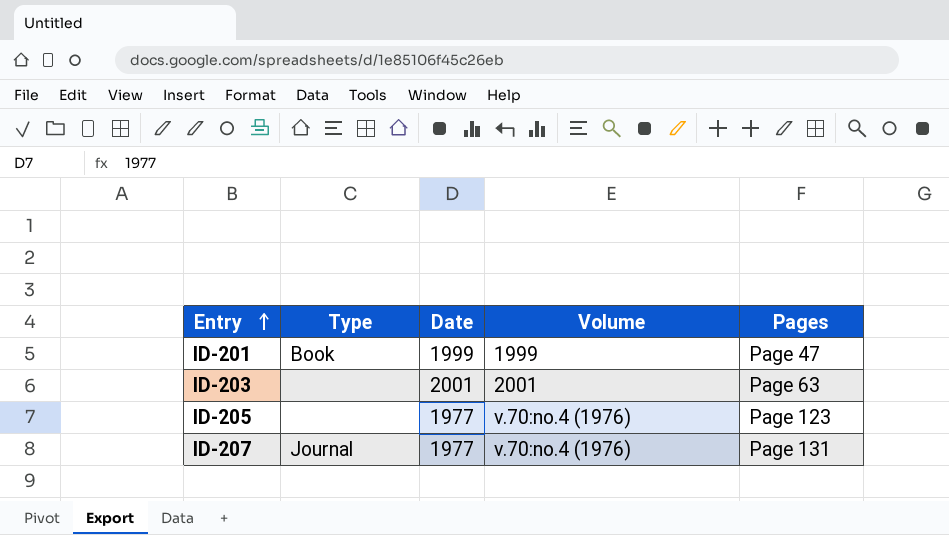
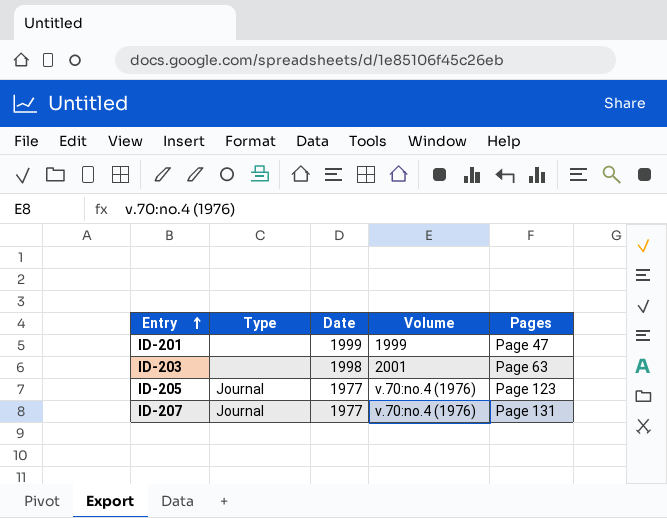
ID-201 | Type: Book -> none
ID-203 | Date: 2001 -> 1998
ID-205 | Type: none -> Journal

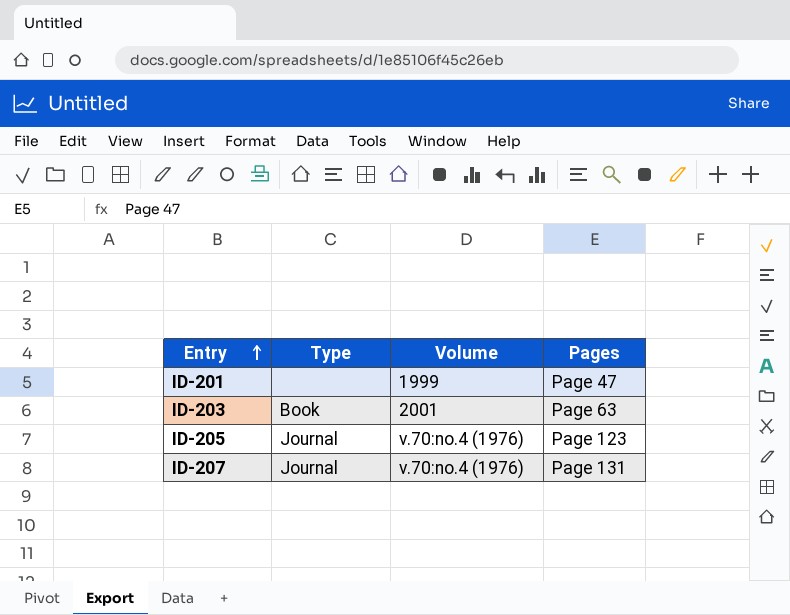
column Date | position: 3 -> none
ID-203 | Type: none -> Book

